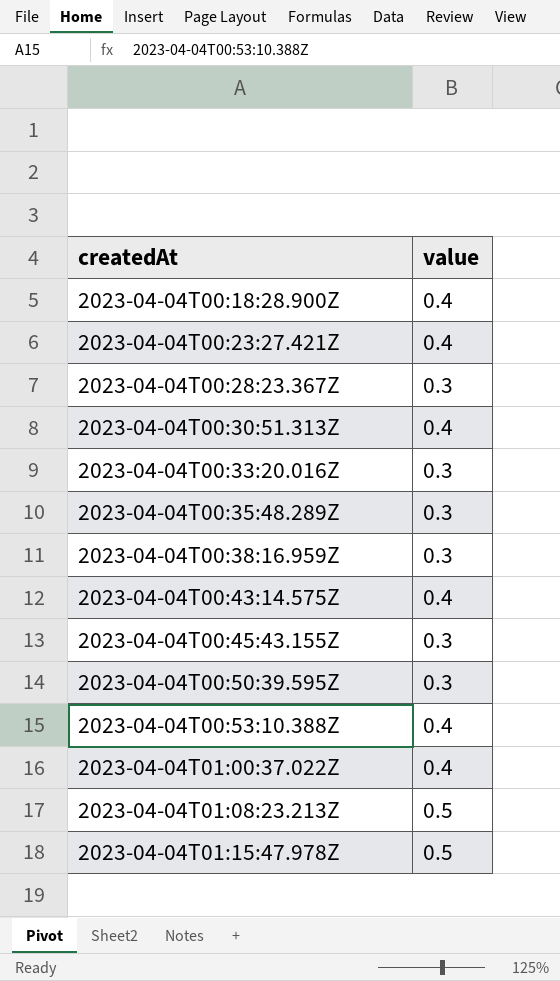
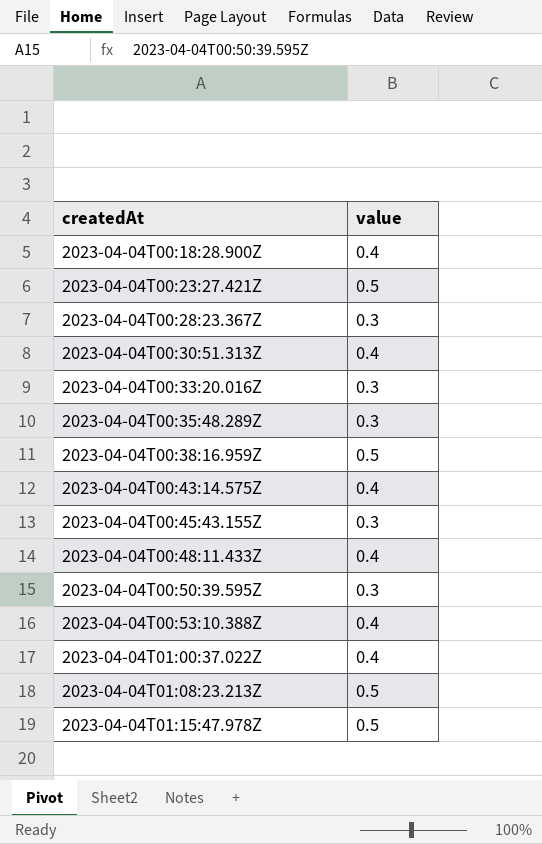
2023-04-04T00:23:27.421Z | value: 0.4 -> 0.5
2023-04-04T00:38:16.959Z | value: 0.3 -> 0.5
row 2023-04-04T00:48:11.433Z: none -> 0.4

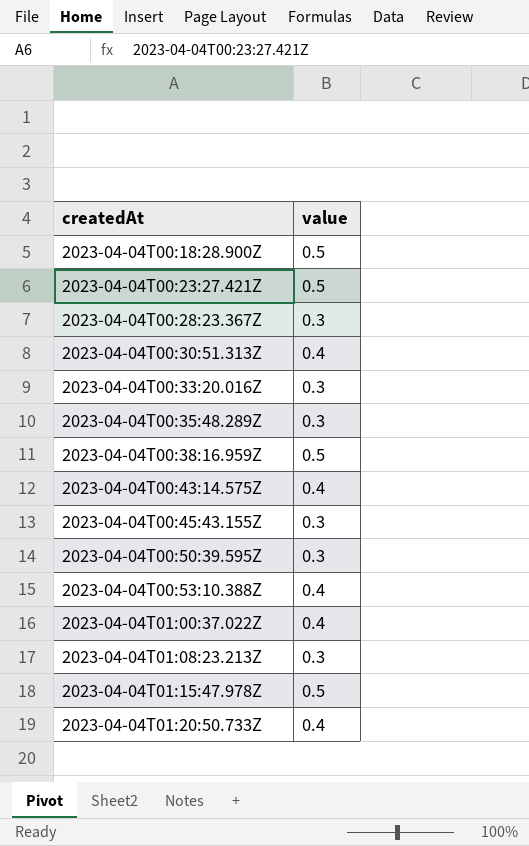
row 2023-04-04T00:48:11.433Z: 0.4 -> none
2023-04-04T00:18:28.900Z | value: 0.4 -> 0.5
2023-04-04T01:08:23.213Z | value: 0.5 -> 0.3
row 2023-04-04T01:20:50.733Z: none -> 0.4

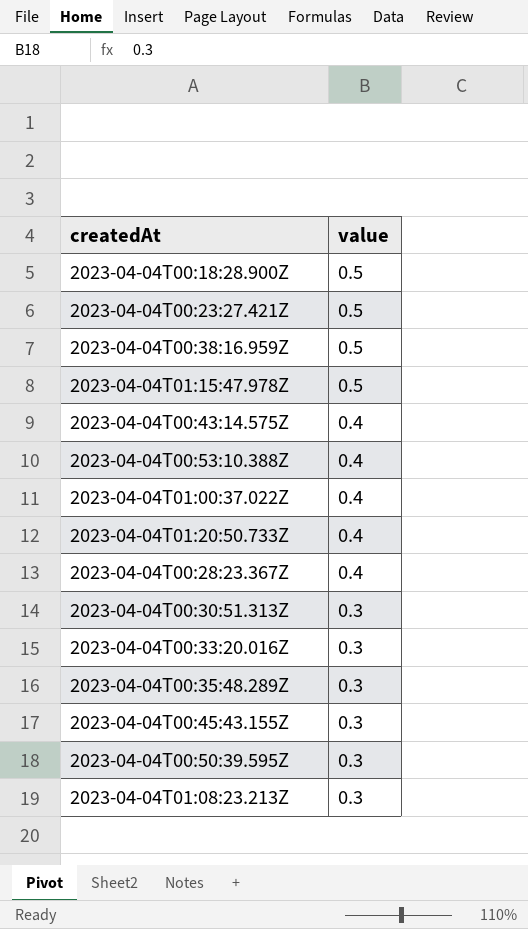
row order: createdAt ascending -> value descending
2023-04-04T00:28:23.367Z | value: 0.3 -> 0.4
2023-04-04T00:30:51.313Z | value: 0.4 -> 0.3

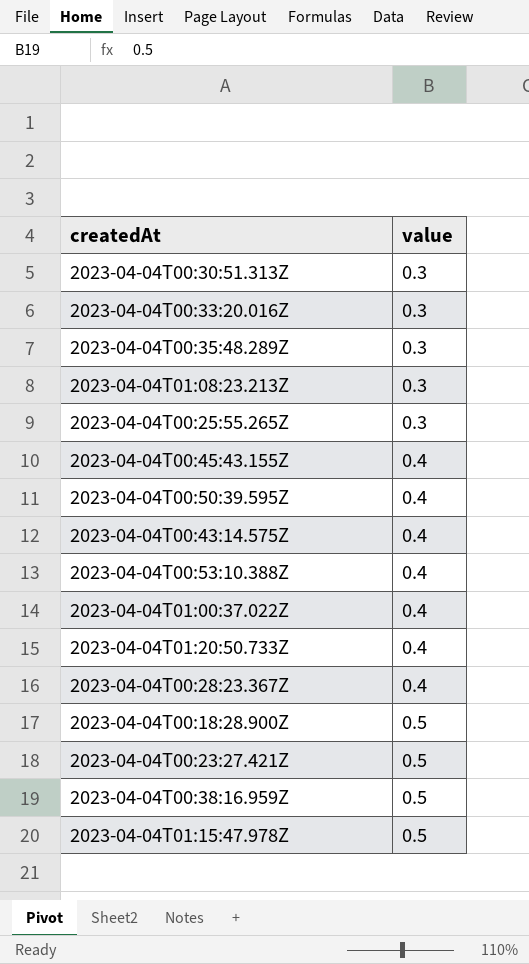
row order: value descending -> value ascending
row 2023-04-04T00:25:55.265Z: none -> 0.3
2023-04-04T00:45:43.155Z | value: 0.3 -> 0.4
2023-04-04T00:50:39.595Z | value: 0.3 -> 0.4

